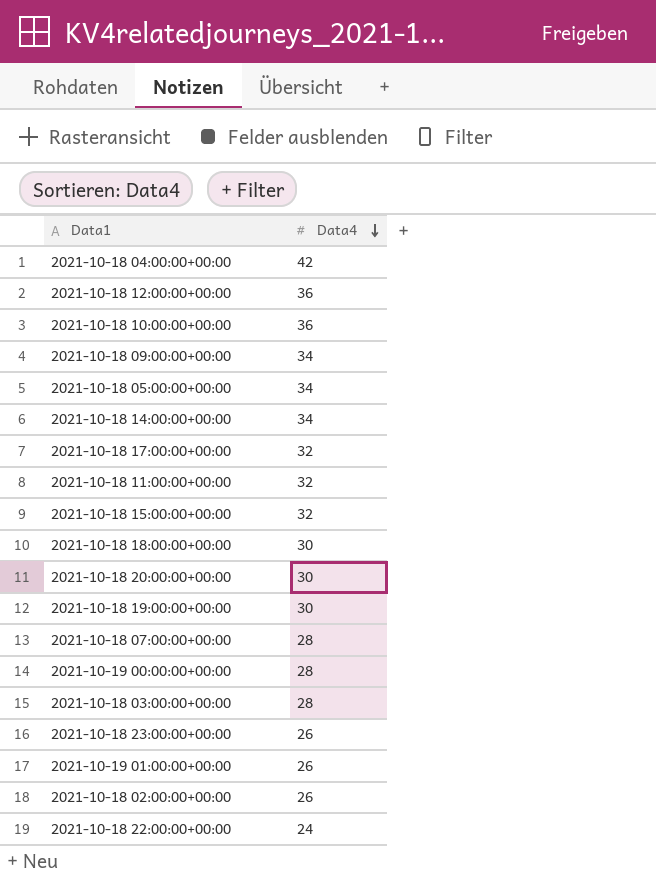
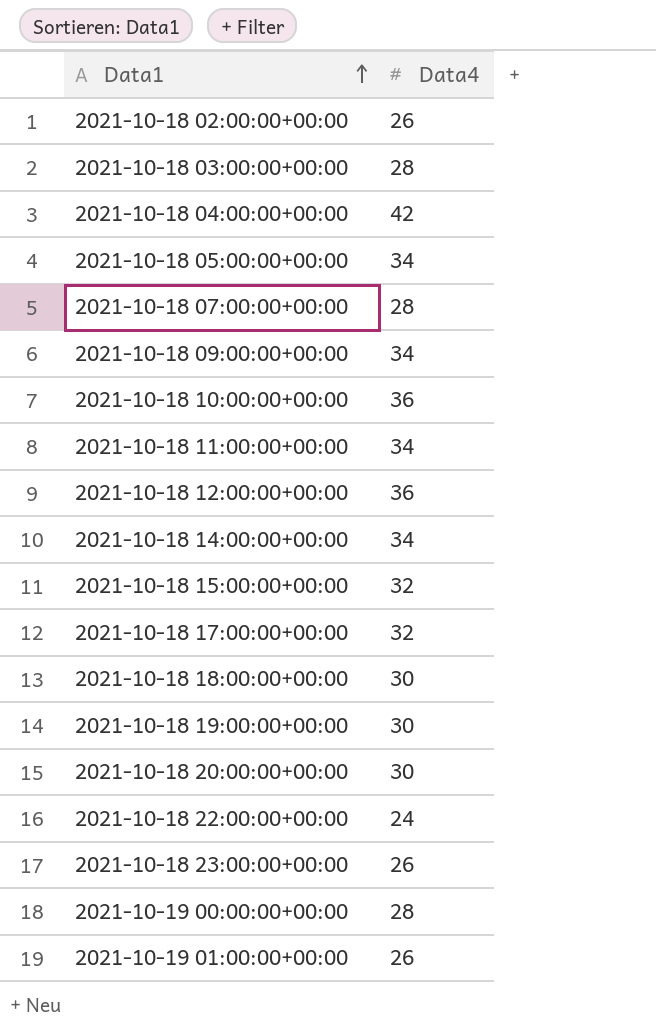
row order: Data4 descending -> Data1 ascending
2021-10-18 11:00:00+00:00 | Data4: 32 -> 34

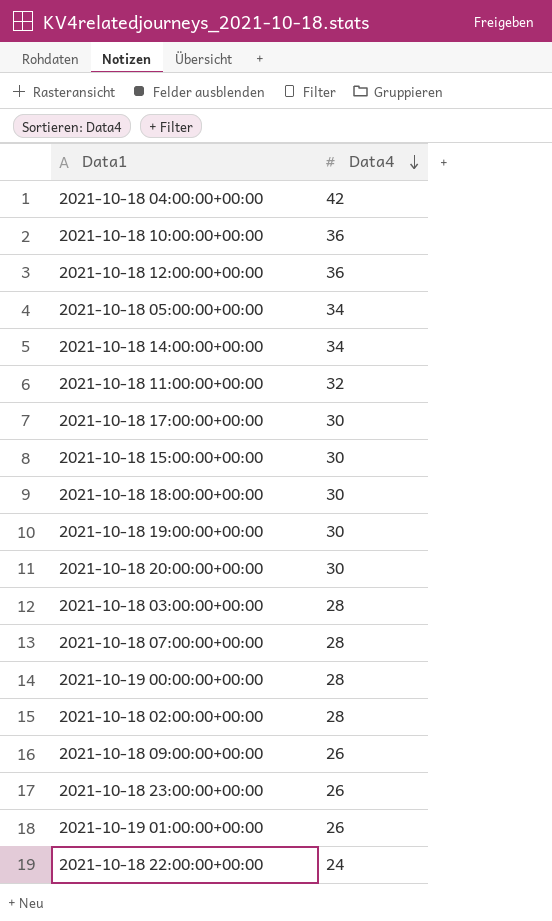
row order: Data1 ascending -> Data4 descending
2021-10-18 11:00:00+00:00 | Data4: 34 -> 32
2021-10-18 17:00:00+00:00 | Data4: 32 -> 30
2021-10-18 15:00:00+00:00 | Data4: 32 -> 30
2021-10-18 02:00:00+00:00 | Data4: 26 -> 28
2021-10-18 09:00:00+00:00 | Data4: 34 -> 26

